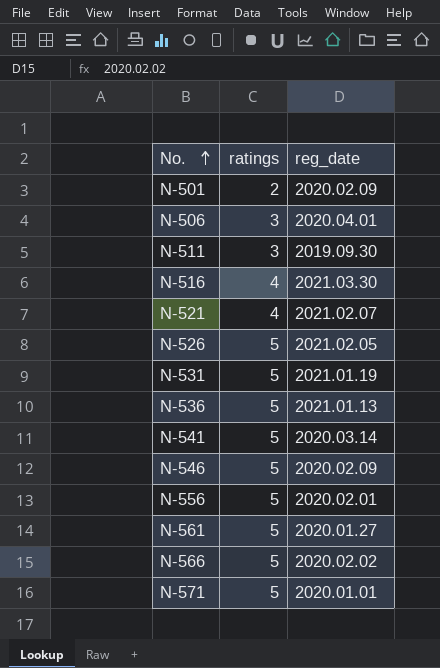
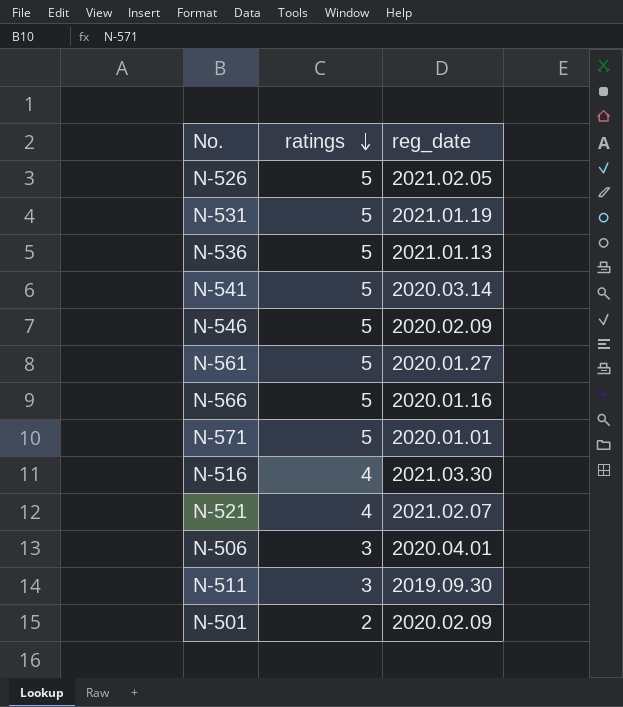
row order: No. ascending -> ratings descending
row N-556: 5 | 2020.02.01 -> none
N-566 | reg_date: 2020.02.02 -> 2020.01.16

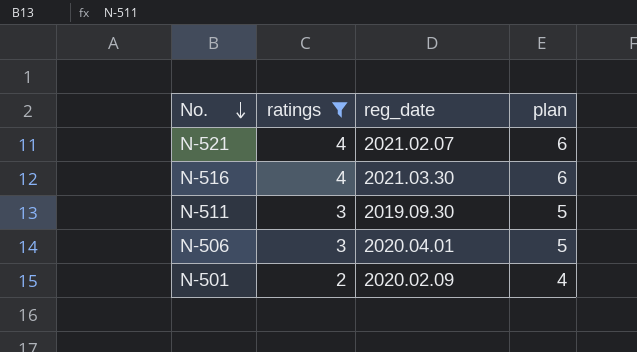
filter: none -> ratings != 5
row order: ratings descending -> No. descending
column plan | formula: none -> [ratings] + 2

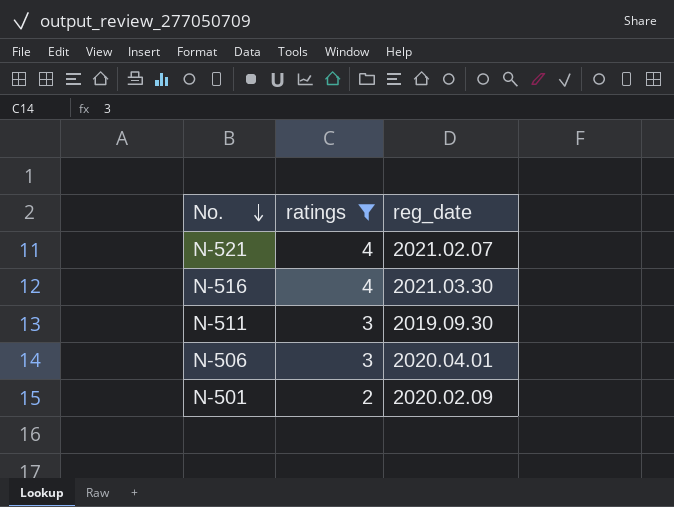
column plan | formula: [ratings] + 2 -> none

